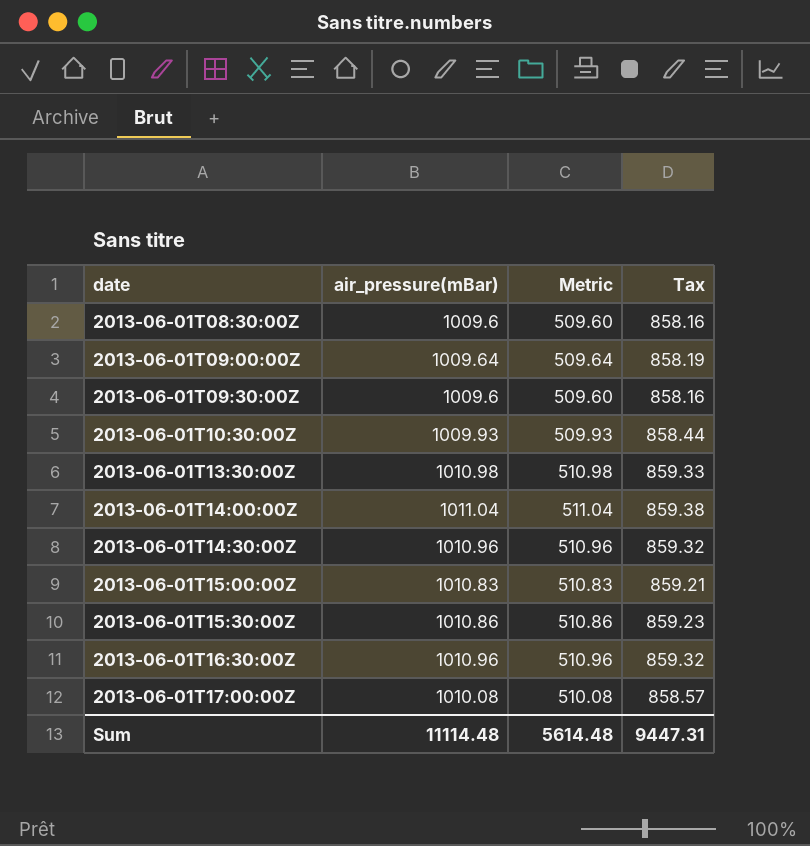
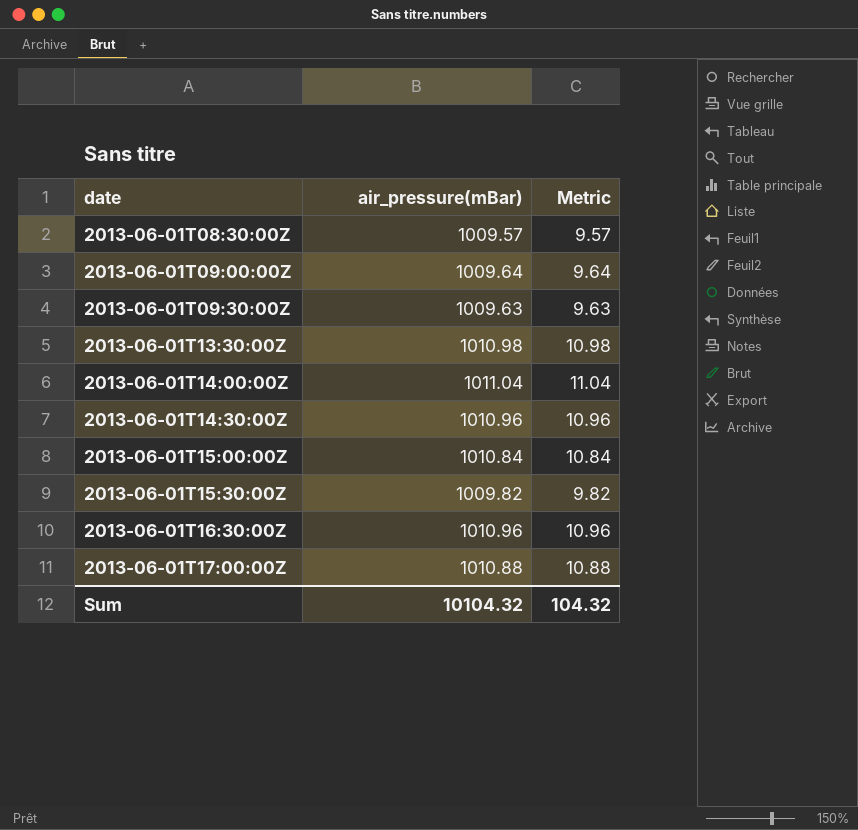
column Tax | formula: [air_pressure(mBar)] * 0.85 -> none
column Metric | formula: [air_pressure(mBar)] - 500 -> [air_pressure(mBar)] - 1000
row 2013-06-01T10:30:00Z: 1009.93 | 509.93 | 858.44 -> none
2013-06-01T08:30:00Z | air_pressure(mBar): 1009.6 -> 1009.57
2013-06-01T09:30:00Z | air_pressure(mBar): 1009.6 -> 1009.63
2013-06-01T15:00:00Z | air_pressure(mBar): 1010.83 -> 1010.84
2013-06-01T15:30:00Z | air_pressure(mBar): 1010.86 -> 1009.82
2013-06-01T17:00:00Z | air_pressure(mBar): 1010.08 -> 1010.88
Sum | air_pressure(mBar): 11114.48 -> 10104.32
Sum | Metric: 5614.48 -> 104.32

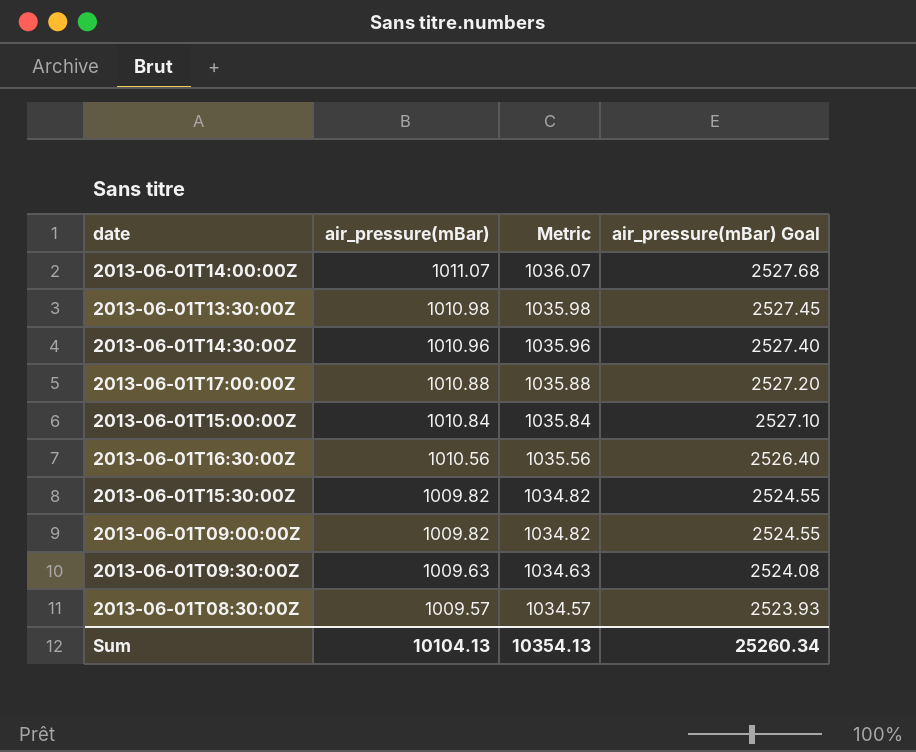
row order: date ascending -> air_pressure(mBar) descending
column Metric | formula: [air_pressure(mBar)] - 1000 -> [air_pressure(mBar)] + 25
column air_pressure(mBar) Goal | formula: none -> [air_pressure(mBar)] * 2.5
2013-06-01T14:00:00Z | air_pressure(mBar): 1011.04 -> 1011.07
2013-06-01T16:30:00Z | air_pressure(mBar): 1010.96 -> 1010.56
2013-06-01T09:00:00Z | air_pressure(mBar): 1009.64 -> 1009.82
Sum | air_pressure(mBar): 10104.32 -> 10104.13
Sum | Metric: 104.32 -> 10354.13

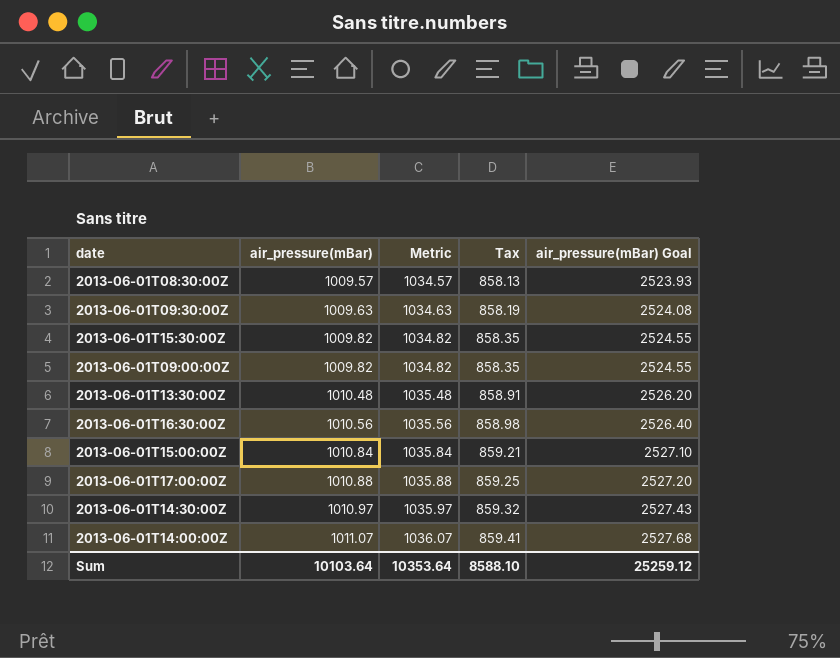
row order: air_pressure(mBar) descending -> air_pressure(mBar) ascending
column Tax | formula: none -> [air_pressure(mBar)] * 0.85
2013-06-01T13:30:00Z | air_pressure(mBar): 1010.98 -> 1010.48
2013-06-01T13:30:00Z | Metric: 1035.98 -> 1035.48
2013-06-01T13:30:00Z | air_pressure(mBar) Goal: 2527.45 -> 2526.20
2013-06-01T14:30:00Z | air_pressure(mBar): 1010.96 -> 1010.97
2013-06-01T14:30:00Z | Metric: 1035.96 -> 1035.97
2013-06-01T14:30:00Z | air_pressure(mBar) Goal: 2527.40 -> 2527.43
Sum | air_pressure(mBar): 10104.13 -> 10103.64
Sum | Metric: 10354.13 -> 10353.64
Sum | air_pressure(mBar) Goal: 25260.34 -> 25259.12

